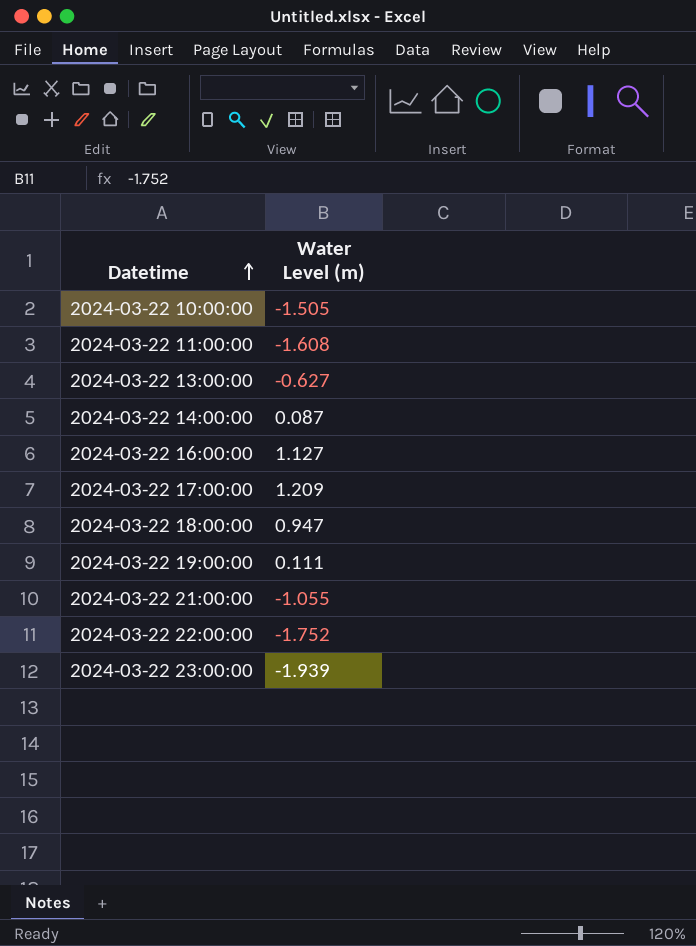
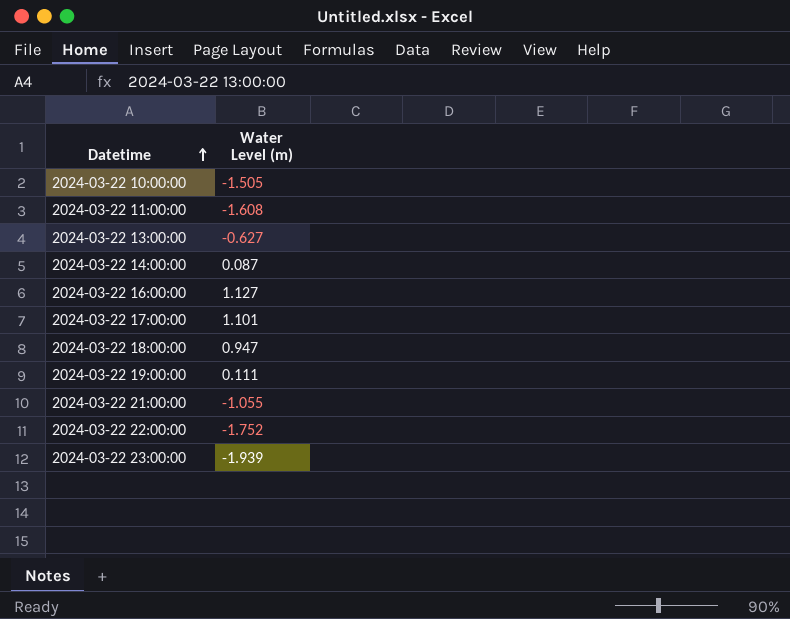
2024-03-22 17:00:00 | Water Level (m): 1.209 -> 1.101

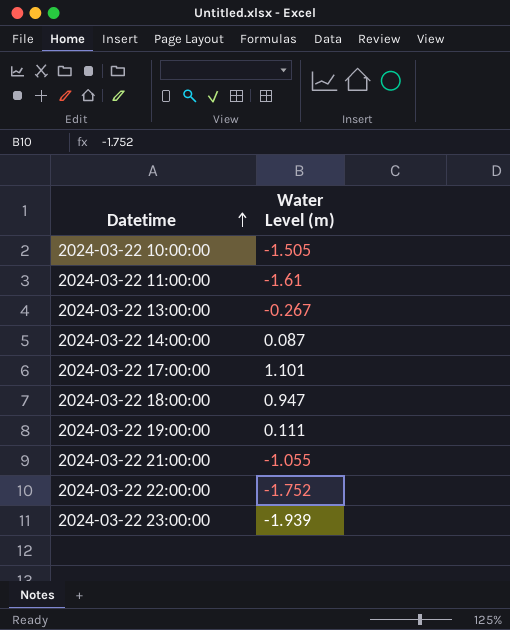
row 2024-03-22 16:00:00: 1.127 -> none
2024-03-22 11:00:00 | Water Level (m): -1.608 -> -1.61
2024-03-22 13:00:00 | Water Level (m): -0.627 -> -0.267

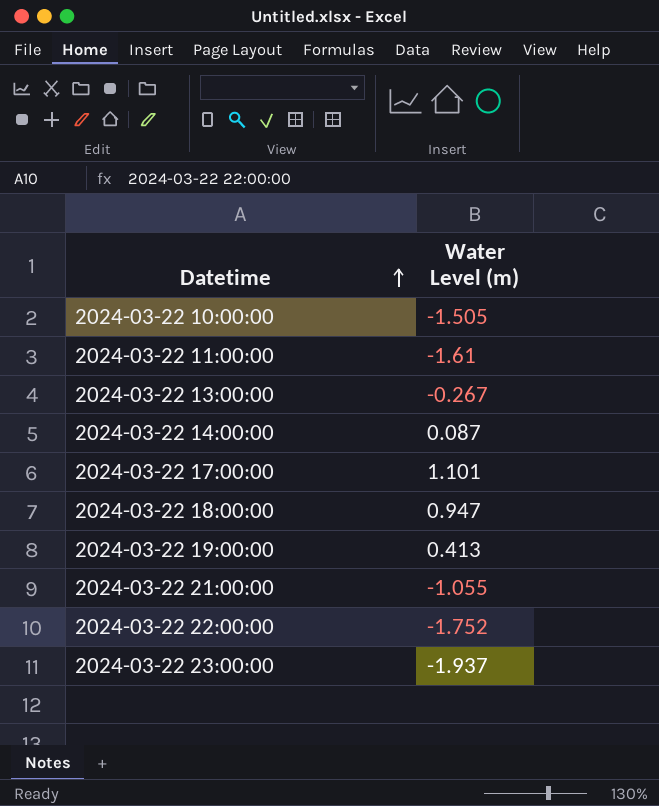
2024-03-22 19:00:00 | Water Level (m): 0.111 -> 0.413
2024-03-22 23:00:00 | Water Level (m): -1.939 -> -1.937

